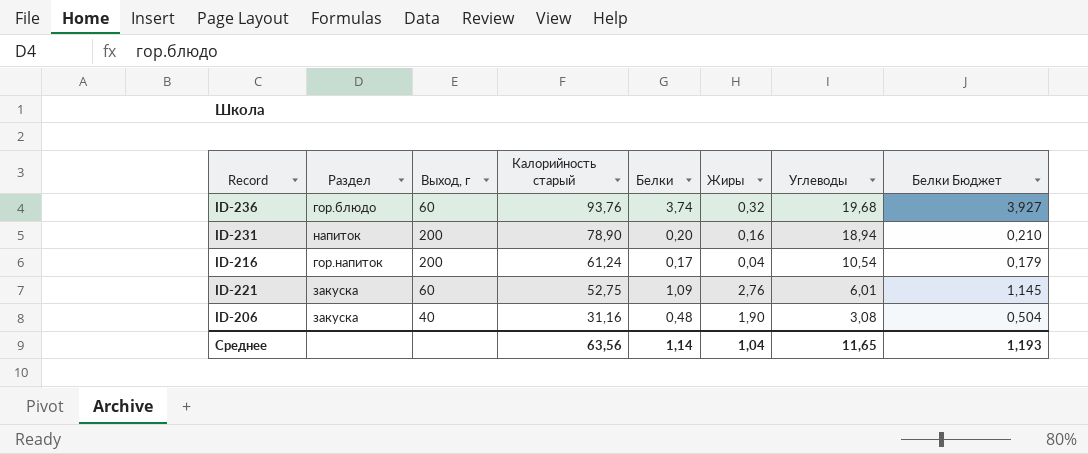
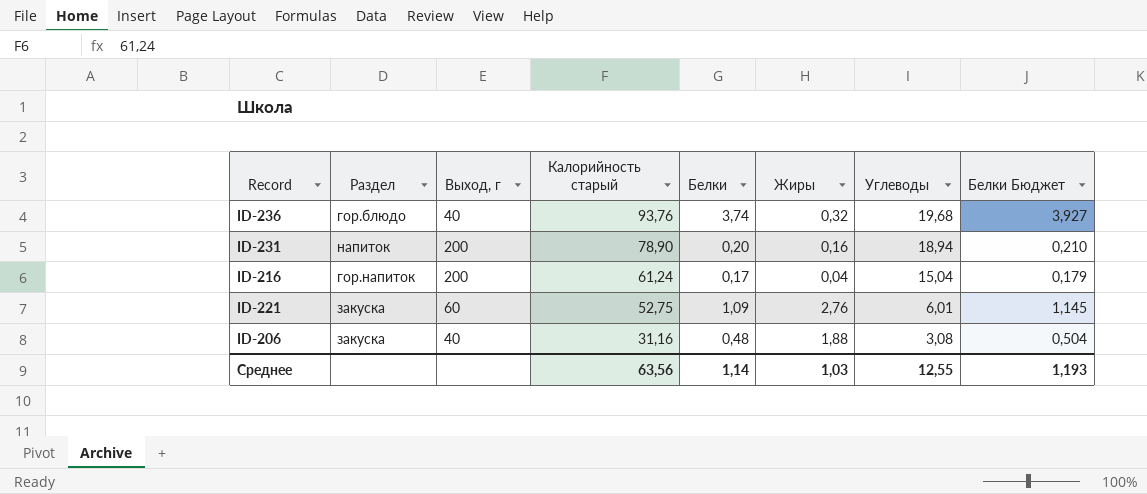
ID-236 | Выход, г: 60 -> 40
ID-216 | Углеводы: 10,54 -> 15,04
ID-206 | Жиры: 1,90 -> 1,88
Среднее | Жиры: 1,04 -> 1,03
Среднее | Углеводы: 11,65 -> 12,55

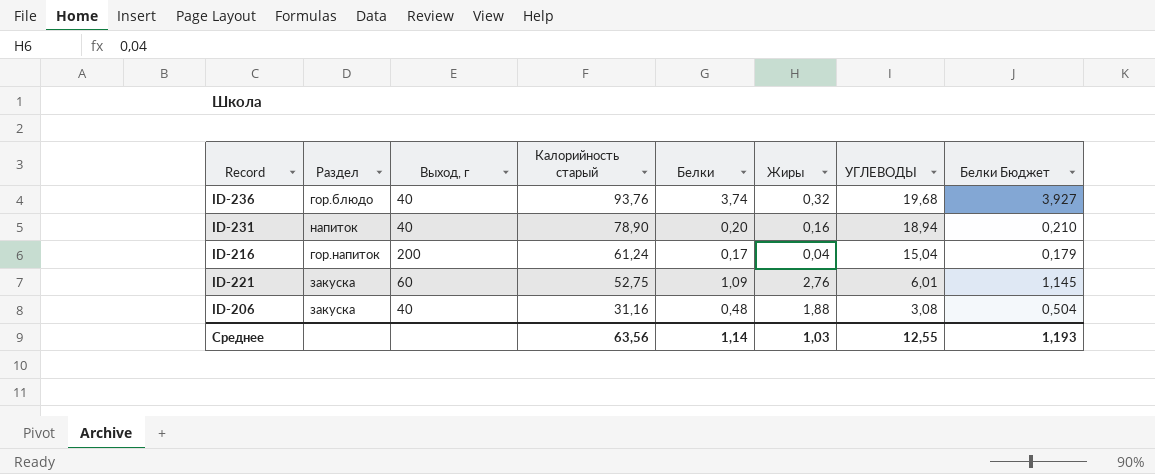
column name: Углеводы -> УГЛЕВОДЫ
ID-231 | Выход, г: 200 -> 40

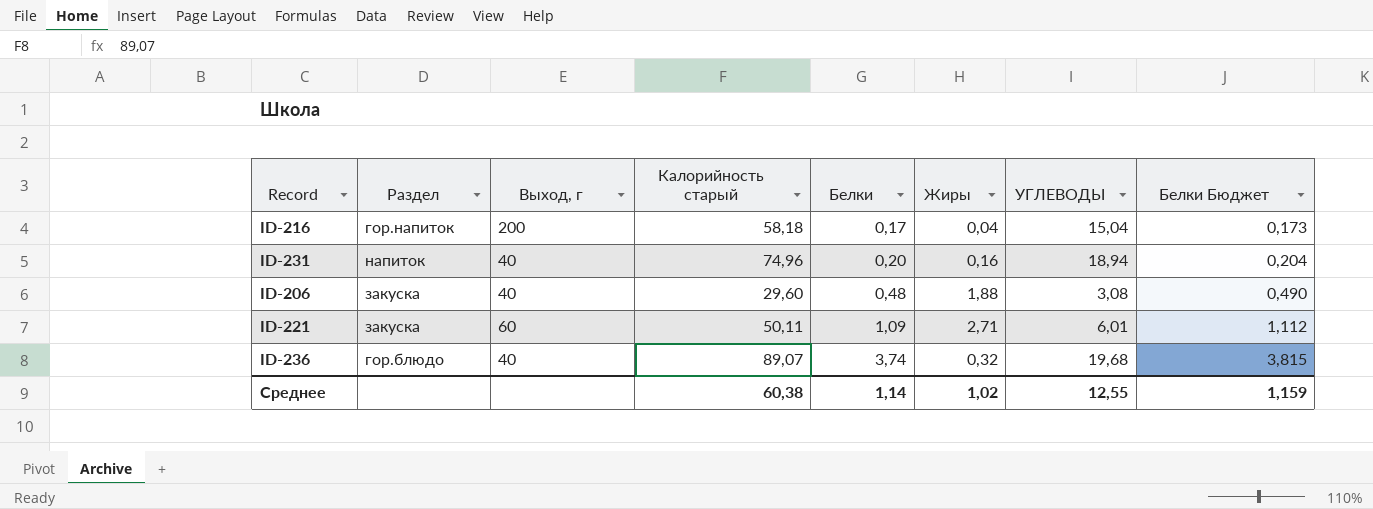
row order: Калорийность старый descending -> Белки ascending
column Белки Бюджет | formula: [Белки] * 1,05 -> [Белки] * 1,02
ID-216 | Калорийность старый: 61,24 -> 58,18
ID-231 | Калорийность старый: 78,90 -> 74,96
ID-206 | Калорийность старый: 31,16 -> 29,60
ID-221 | Калорийность старый: 52,75 -> 50,11
ID-221 | Жиры: 2,76 -> 2,71
ID-236 | Калорийность старый: 93,76 -> 89,07
Среднее | Калорийность старый: 63,56 -> 60,38
Среднее | Жиры: 1,03 -> 1,02
Среднее | Белки Бюджет: 1,193 -> 1,159

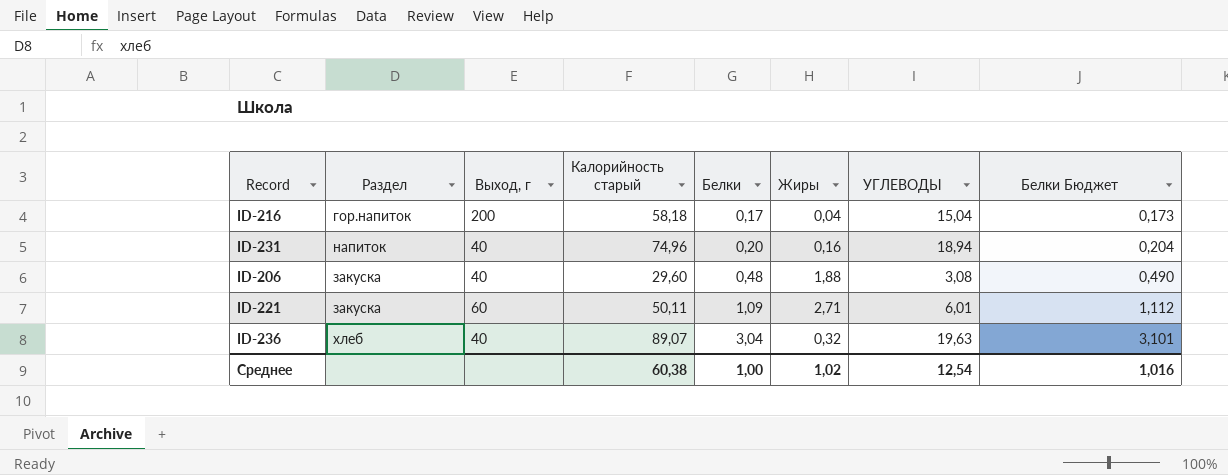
ID-236 | Раздел: гор.блюдо -> хлеб
ID-236 | Белки: 3,74 -> 3,04
ID-236 | УГЛЕВОДЫ: 19,68 -> 19,63
ID-236 | Белки Бюджет: 3,815 -> 3,101
Среднее | Белки: 1,14 -> 1,00
Среднее | УГЛЕВОДЫ: 12,55 -> 12,54
Среднее | Белки Бюджет: 1,159 -> 1,016

